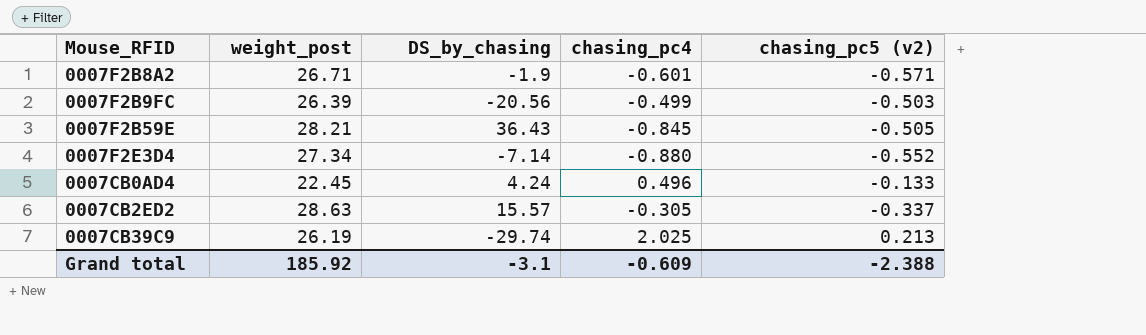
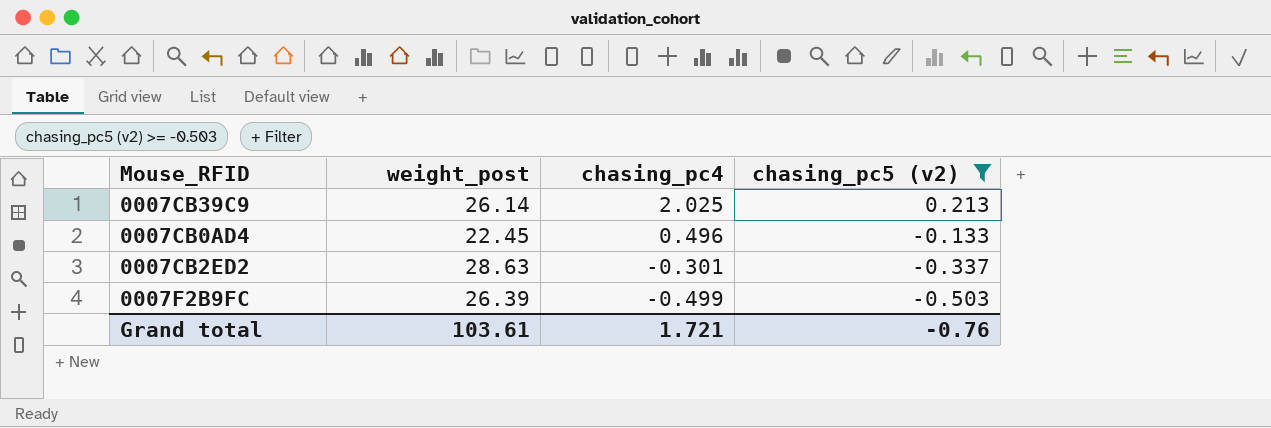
filter: none -> chasing_pc5 (v2) >= -0.503
row order: none -> chasing_pc4 descending
column DS_by_chasing | position: 3 -> none
0007CB39C9 | weight_post: 26.19 -> 26.14
0007CB2ED2 | chasing_pc4: -0.305 -> -0.301
Grand total | weight_post: 185.92 -> 103.61
Grand total | chasing_pc4: -0.609 -> 1.721
Grand total | chasing_pc5 (v2): -2.388 -> -0.76

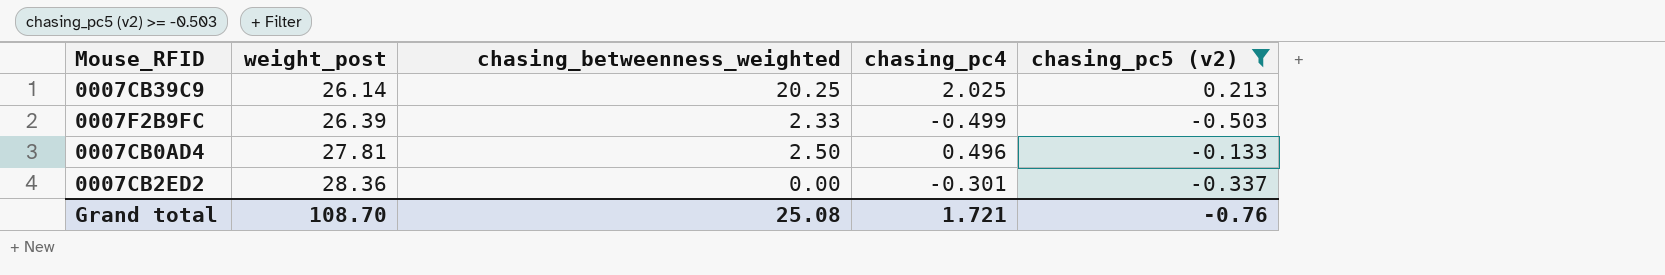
row order: chasing_pc4 descending -> weight_post ascending
column chasing_betweenness_weighted | position: none -> 3
0007CB0AD4 | weight_post: 22.45 -> 27.81
0007CB2ED2 | weight_post: 28.63 -> 28.36
Grand total | weight_post: 103.61 -> 108.70

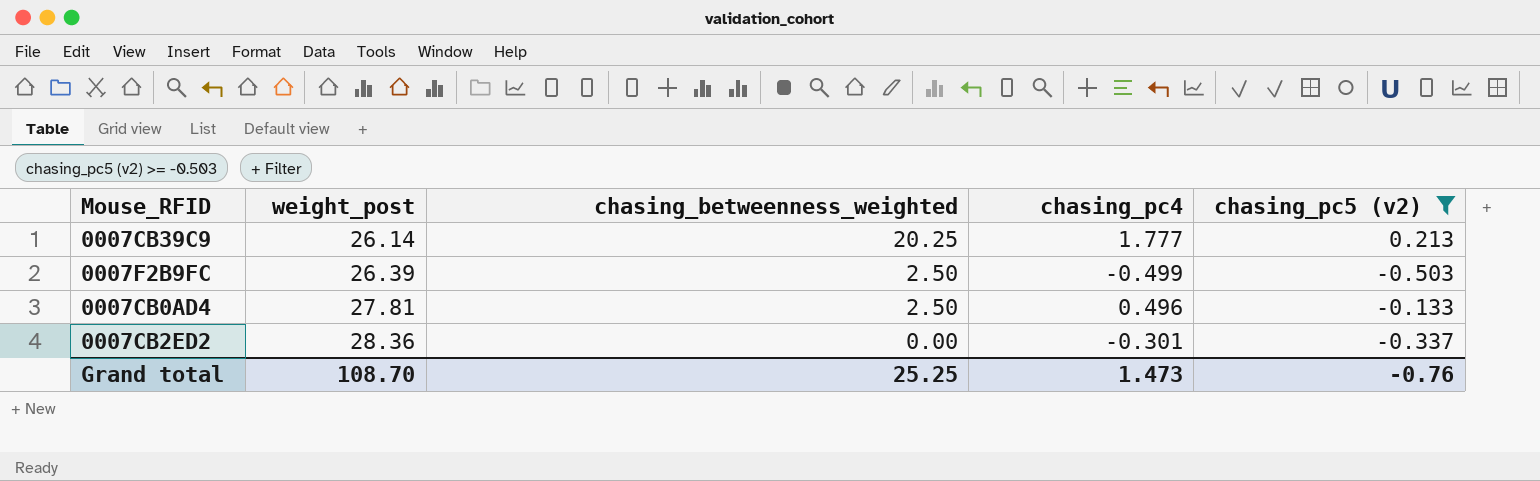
0007CB39C9 | chasing_pc4: 2.025 -> 1.777
0007F2B9FC | chasing_betweenness_weighted: 2.33 -> 2.50
Grand total | chasing_betweenness_weighted: 25.08 -> 25.25
Grand total | chasing_pc4: 1.721 -> 1.473

